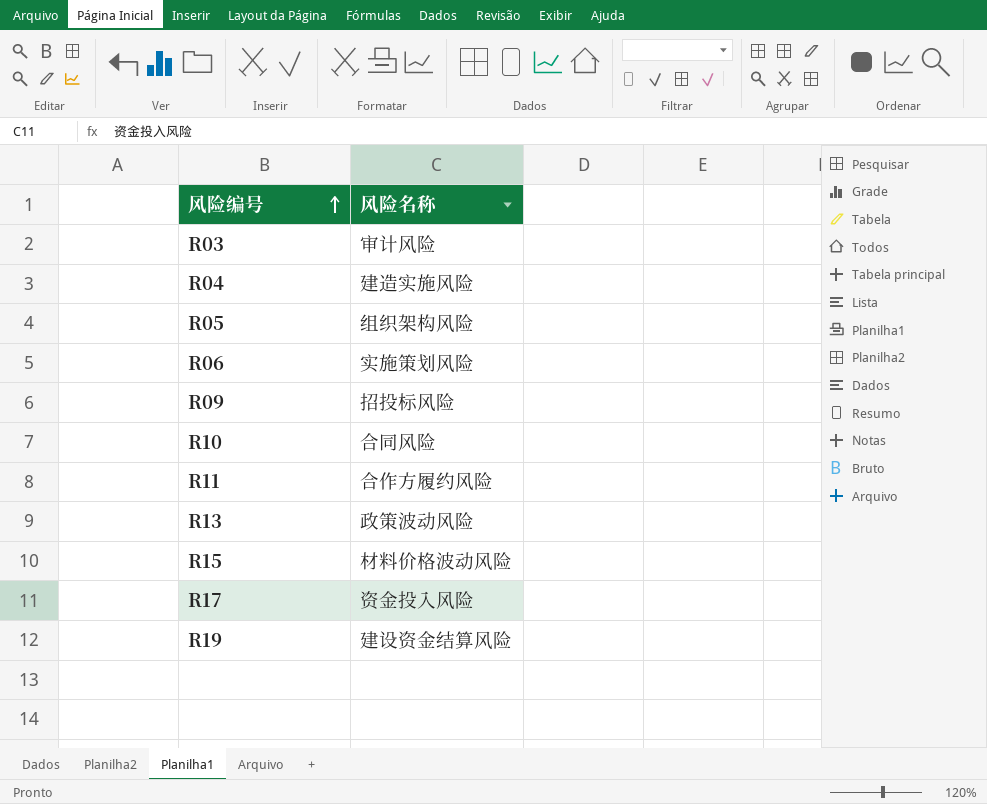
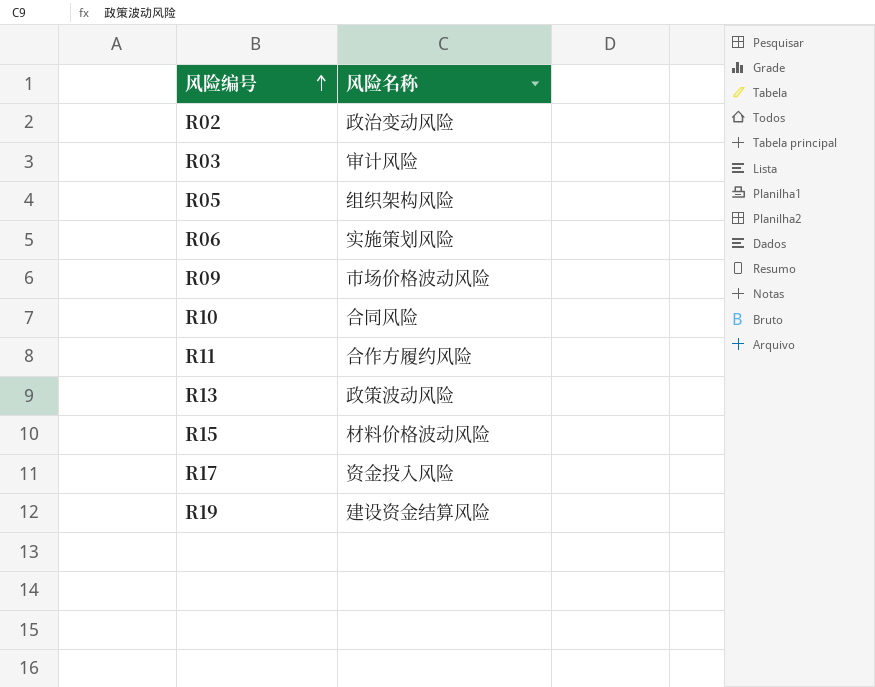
row R04: 建造实施风险 -> none
row R02: none -> 政治变动风险
R09 | 风险名称: 招投标风险 -> 市场价格波动风险

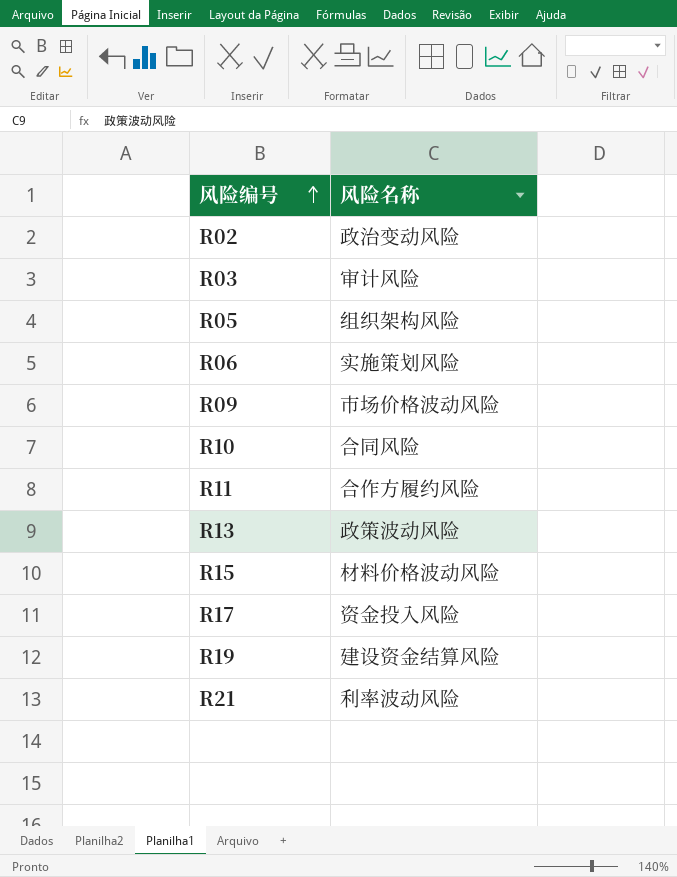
row R21: none -> 利率波动风险

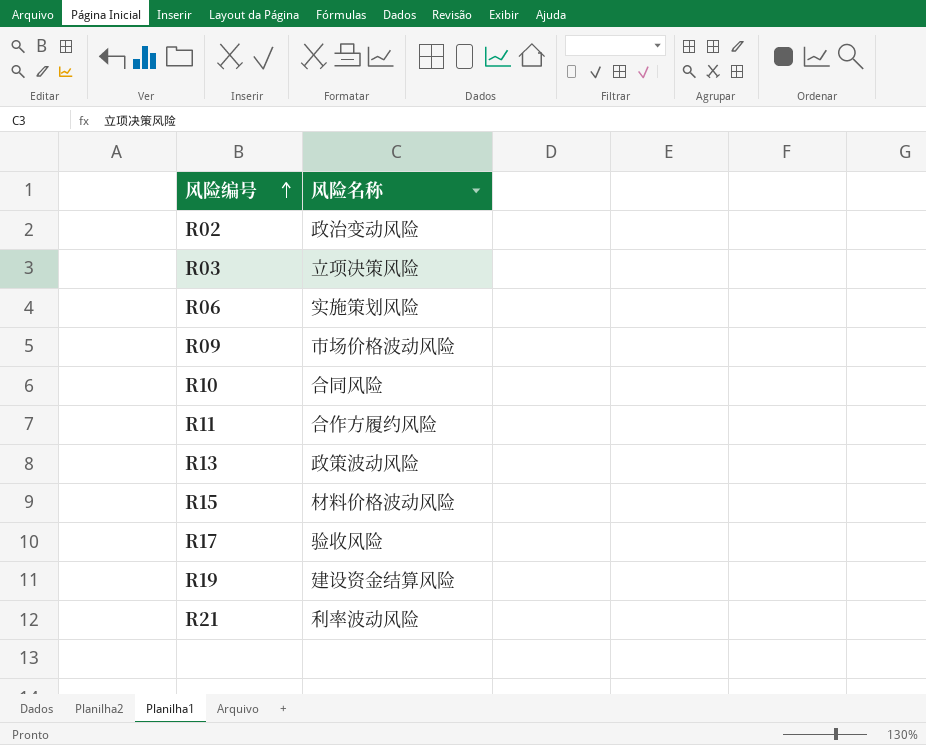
row R05: 组织架构风险 -> none
R03 | 风险名称: 审计风险 -> 立项决策风险
R17 | 风险名称: 资金投入风险 -> 验收风险

